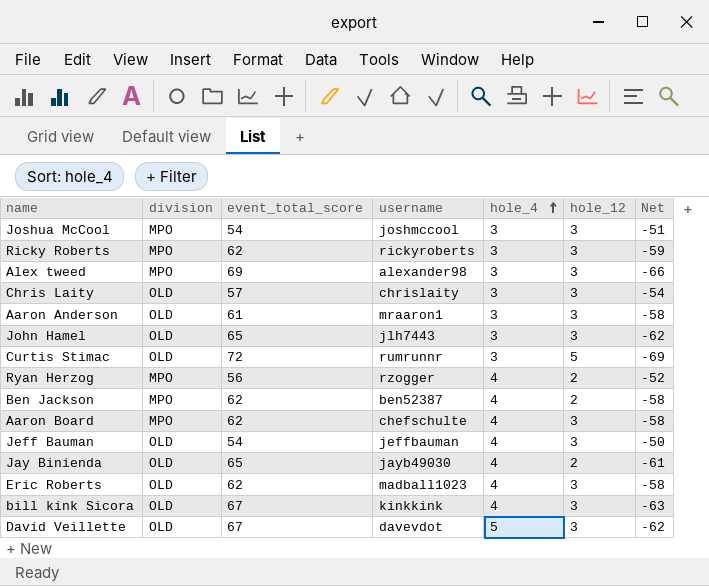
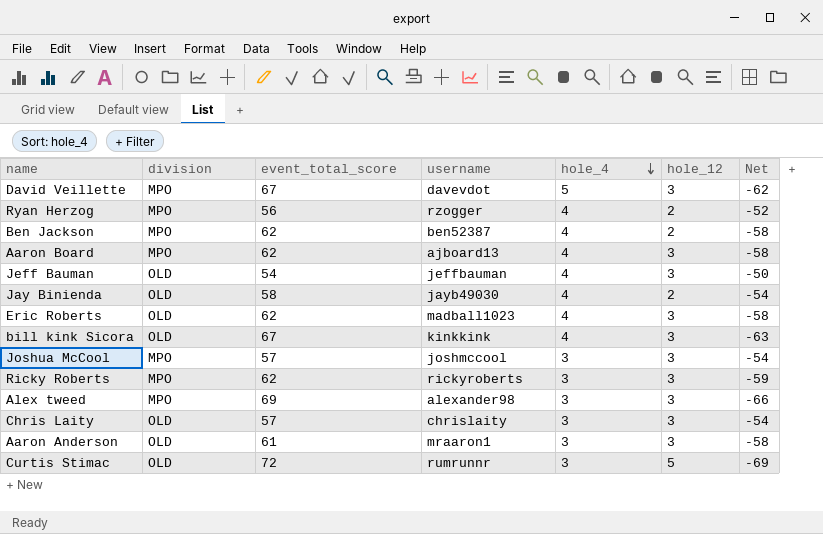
row order: hole_4 ascending -> hole_4 descending
row John Hamel: OLD | 65 | jlh7443 | 3 | 3 | -62 -> none
David Veillette | division: OLD -> MPO
Aaron Board | username: chefschulte -> ajboard13
Jay Binienda | event_total_score: 65 -> 58
Jay Binienda | Net: -61 -> -54
Joshua McCool | event_total_score: 54 -> 57
Joshua McCool | Net: -51 -> -54

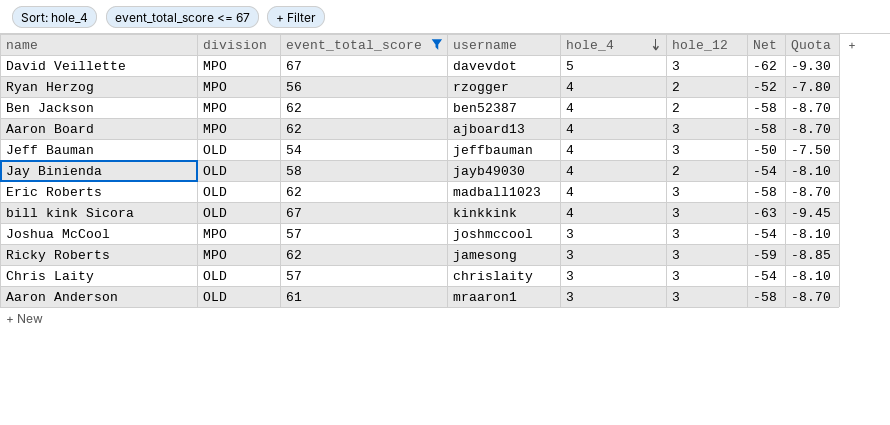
filter: none -> event_total_score <= 67
column Quota | formula: none -> [Net] * 0.15
Ricky Roberts | username: rickyroberts -> jamesong

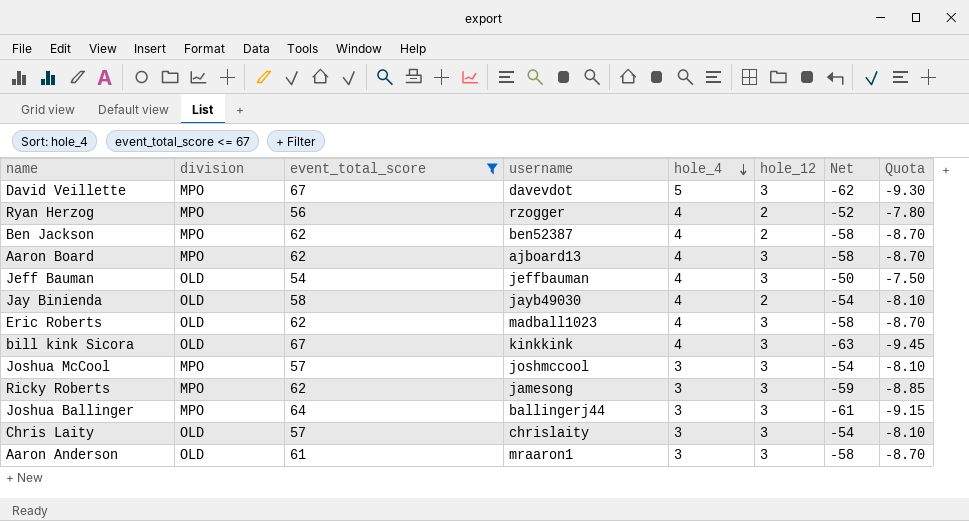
row Joshua Ballinger: none -> MPO | 64 | ballingerj44 | 3 | 3 | -61 | -9.15

